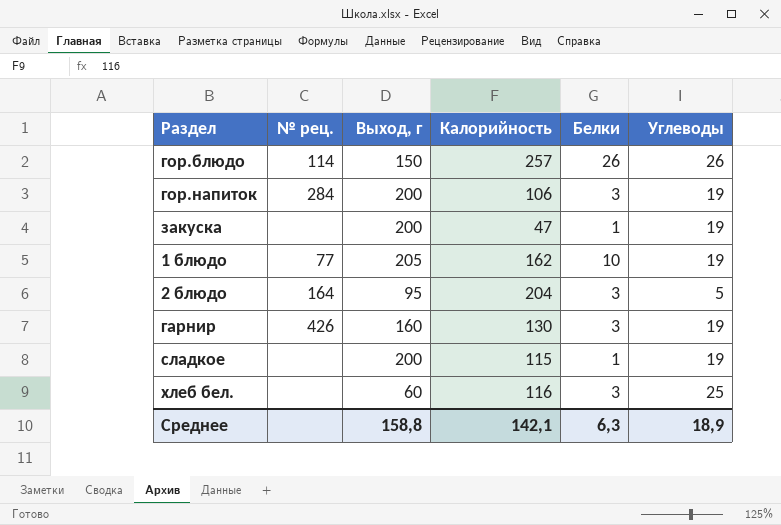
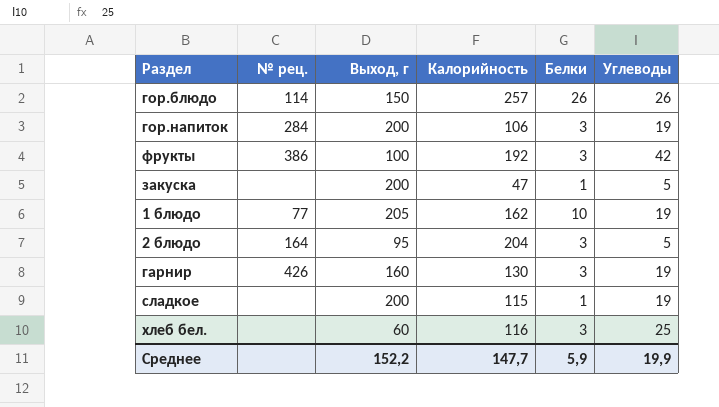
row фрукты: none -> 386 | 100 | 192 | 3 | 42
закуска | Углеводы: 19 -> 5
Среднее | Выход, г: 158,8 -> 152,2
Среднее | Калорийность: 142,1 -> 147,7
Среднее | Белки: 6,3 -> 5,9
Среднее | Углеводы: 18,9 -> 19,9

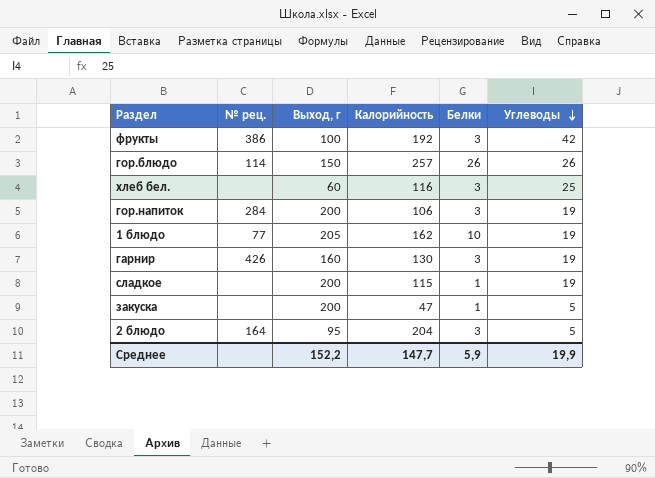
row order: none -> Углеводы descending

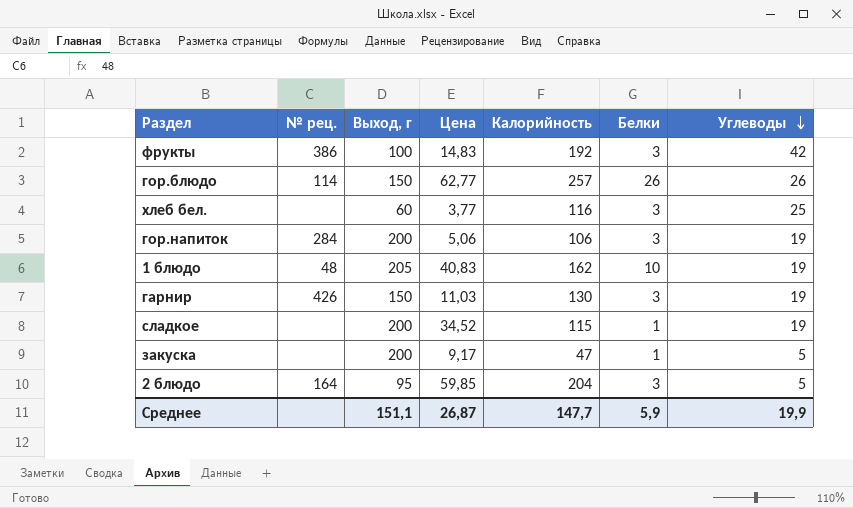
column Цена | position: none -> 4
1 блюдо | № рец.: 77 -> 48
гарнир | Выход, г: 160 -> 150
Среднее | Выход, г: 152,2 -> 151,1

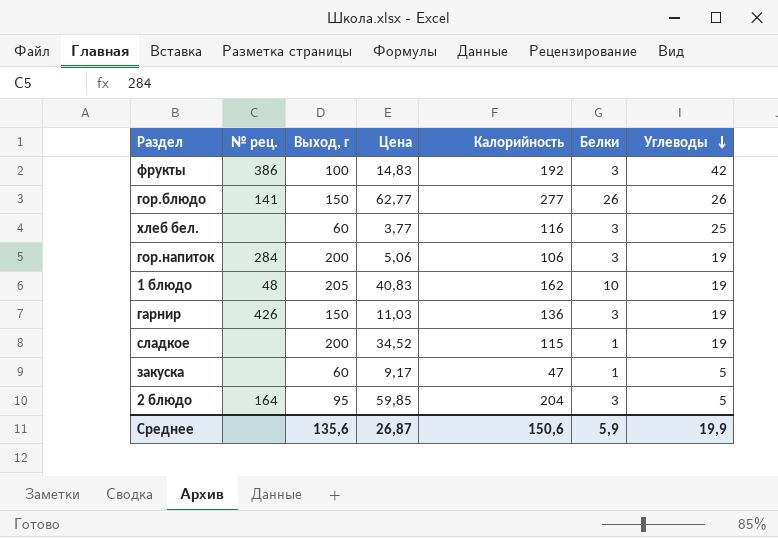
гор.блюдо | № рец.: 114 -> 141
гор.блюдо | Калорийность: 257 -> 277
гарнир | Калорийность: 130 -> 136
закуска | Выход, г: 200 -> 60
Среднее | Выход, г: 151,1 -> 135,6
Среднее | Калорийность: 147,7 -> 150,6

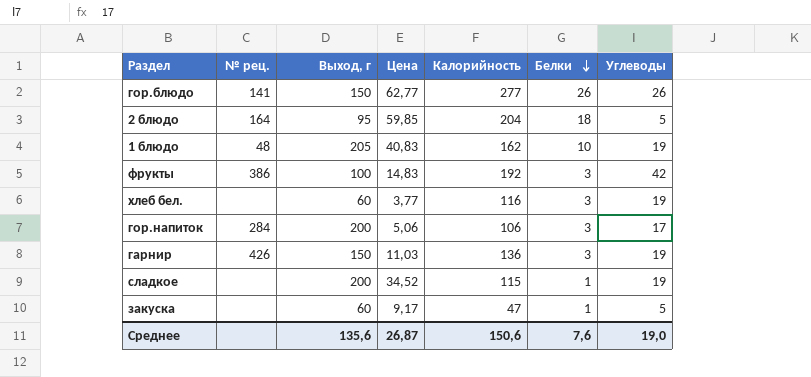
row order: Углеводы descending -> Белки descending
2 блюдо | Белки: 3 -> 18
хлеб бел. | Углеводы: 25 -> 19
гор.напиток | Углеводы: 19 -> 17
Среднее | Белки: 5,9 -> 7,6
Среднее | Углеводы: 19,9 -> 19,0

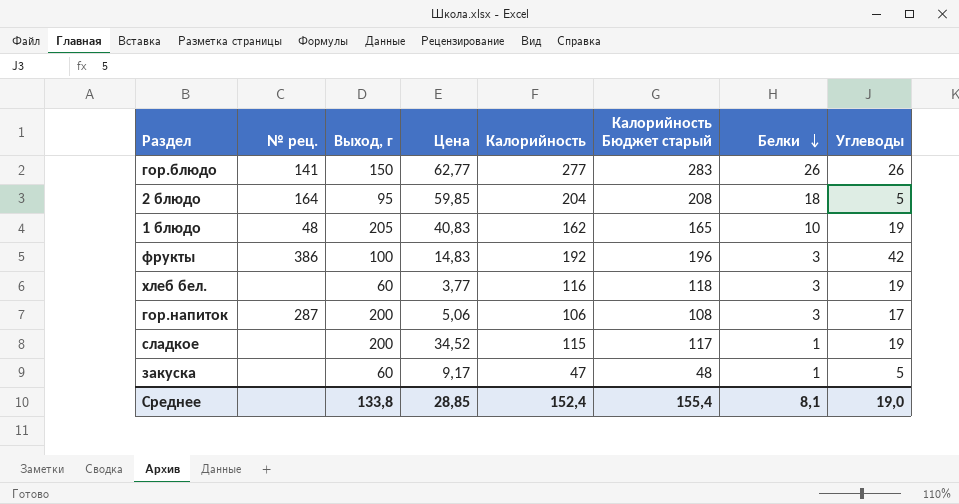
column Калорийность Бюджет старый | formula: none -> [Калорийность] * 1,02
row гарнир: 426 | 150 | 11,03 | 136 | 3 | 19 -> none
гор.напиток | № рец.: 284 -> 287
Среднее | Выход, г: 135,6 -> 133,8
Среднее | Цена: 26,87 -> 28,85
Среднее | Калорийность: 150,6 -> 152,4
Среднее | Белки: 7,6 -> 8,1

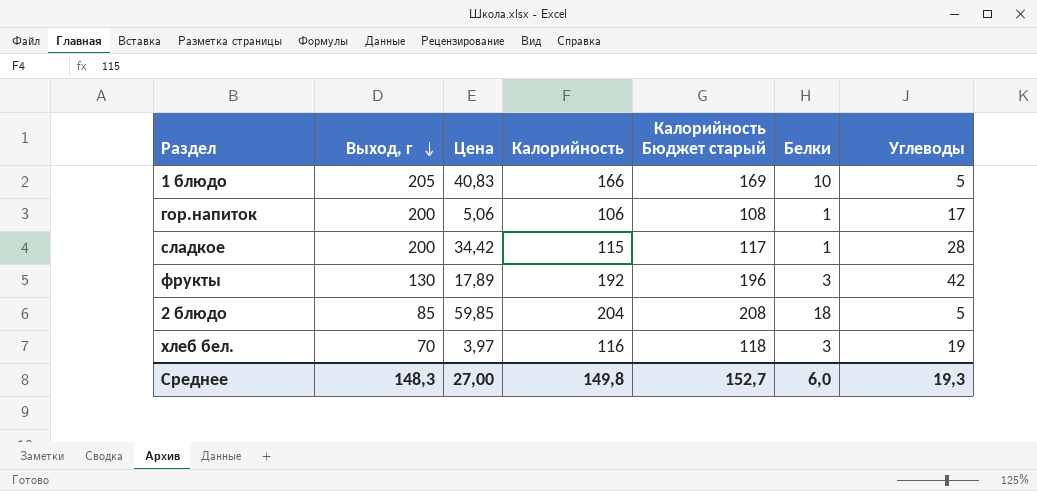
row order: Белки descending -> Выход, г descending
column № рец. | position: 2 -> none
row гор.блюдо: 141 | 150 | 62,77 | 277 | 283 | 26 | 26 -> none
row закуска: none | 60 | 9,17 | 47 | 48 | 1 | 5 -> none
1 блюдо | Калорийность: 162 -> 166
1 блюдо | Калорийность Бюджет старый: 165 -> 169
1 блюдо | Углеводы: 19 -> 5
гор.напиток | Белки: 3 -> 1
сладкое | Цена: 34,52 -> 34,42
сладкое | Углеводы: 19 -> 28
фрукты | Выход, г: 100 -> 130
фрукты | Цена: 14,83 -> 17,89
2 блюдо | Выход, г: 95 -> 85
хлеб бел. | Выход, г: 60 -> 70
хлеб бел. | Цена: 3,77 -> 3,97
Среднее | Выход, г: 133,8 -> 148,3
Среднее | Цена: 28,85 -> 27,00
Среднее | Калорийность: 152,4 -> 149,8
Среднее | Калорийность Бюджет старый: 155,4 -> 152,7
Среднее | Белки: 8,1 -> 6,0
Среднее | Углеводы: 19,0 -> 19,3

